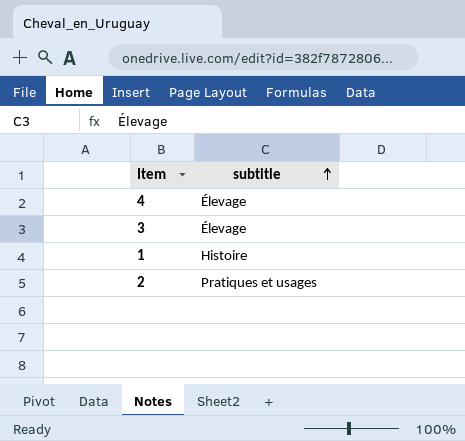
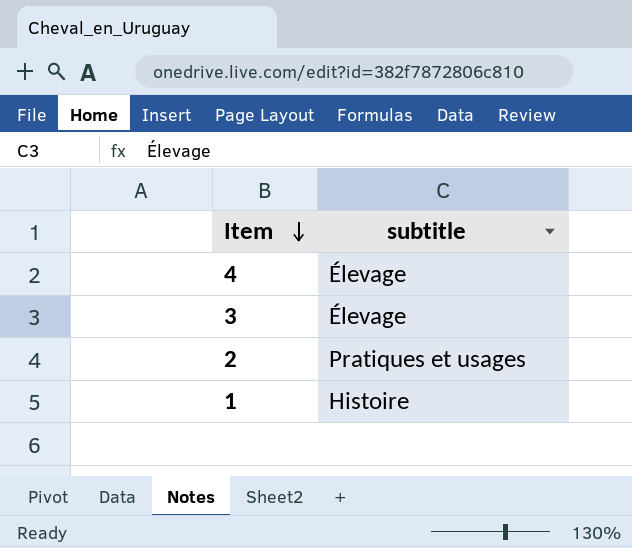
row order: subtitle ascending -> Item descending

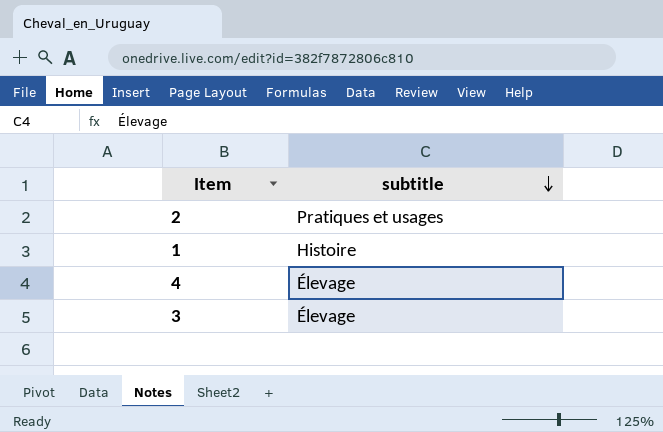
row order: Item descending -> subtitle descending

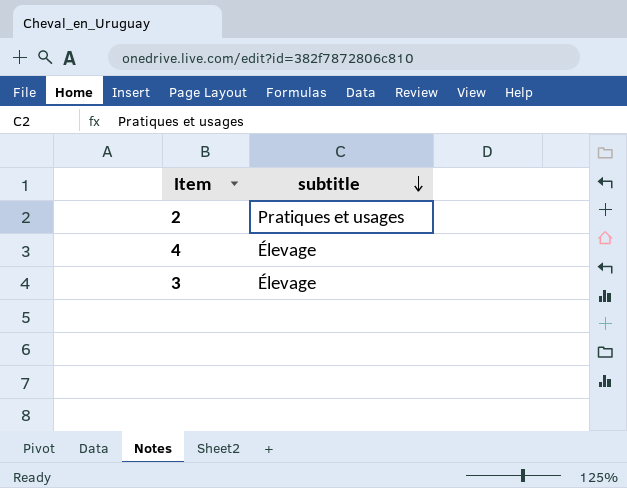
row 1: Histoire -> none

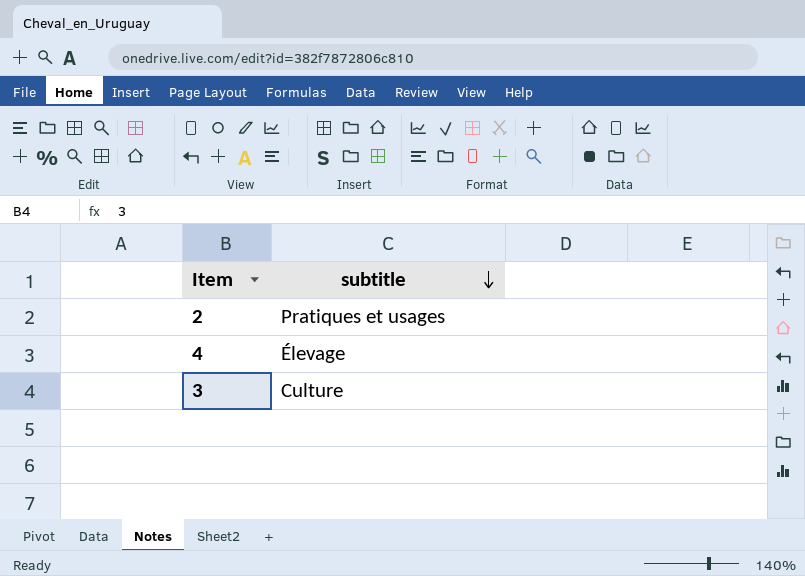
3 | subtitle: Élevage -> Culture

